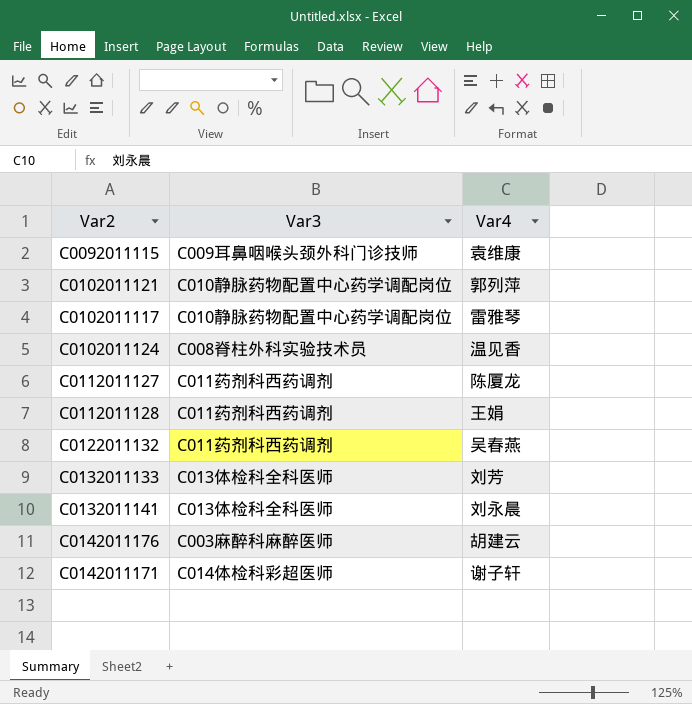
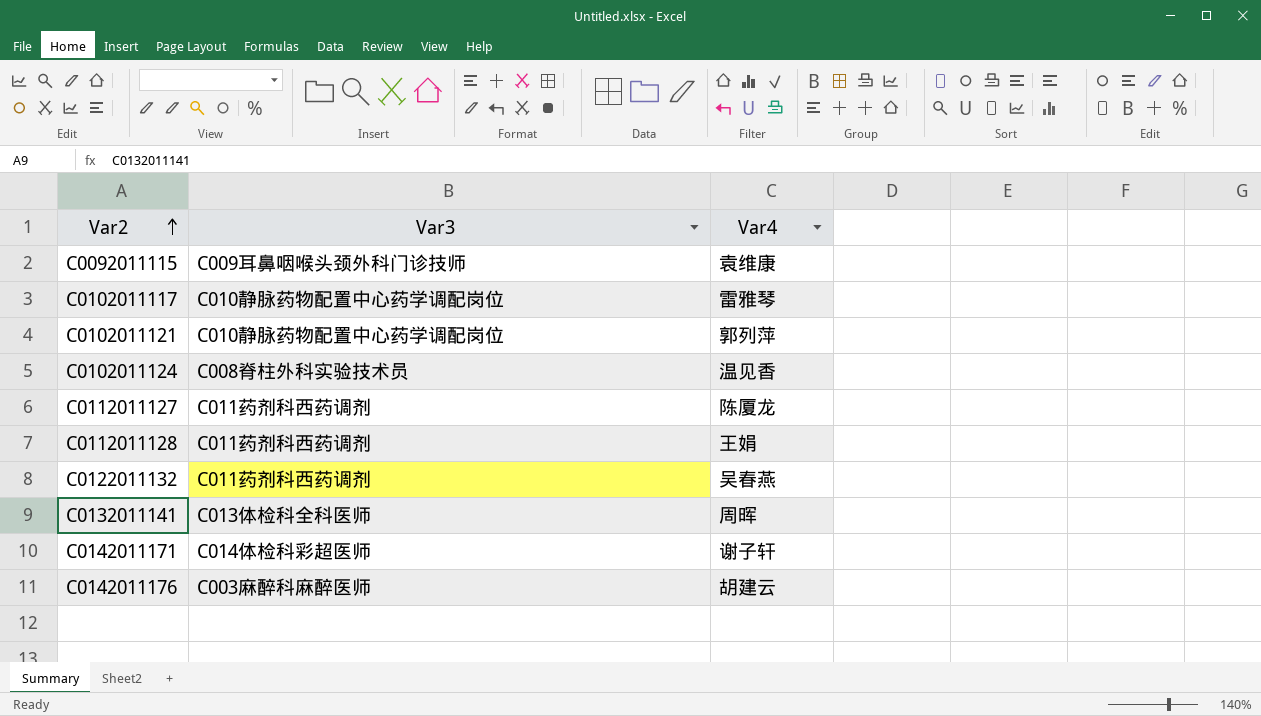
row order: none -> Var2 ascending
row C0132011133: C013体检科全科医师 | 刘芳 -> none
C0132011141 | Var4: 刘永晨 -> 周晖

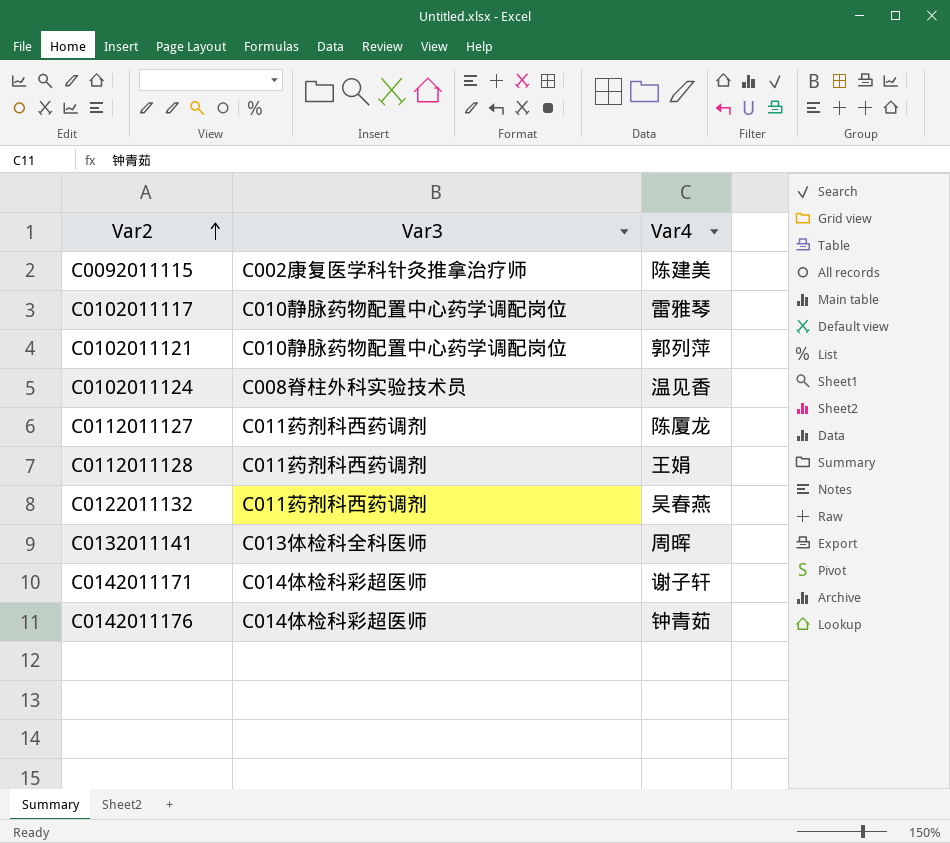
C0092011115 | Var3: C009耳鼻咽喉头颈外科门诊技师 -> C002康复医学科针灸推拿治疗师
C0092011115 | Var4: 袁维康 -> 陈建美
C0142011176 | Var3: C003麻醉科麻醉医师 -> C014体检科彩超医师
C0142011176 | Var4: 胡建云 -> 钟青茹

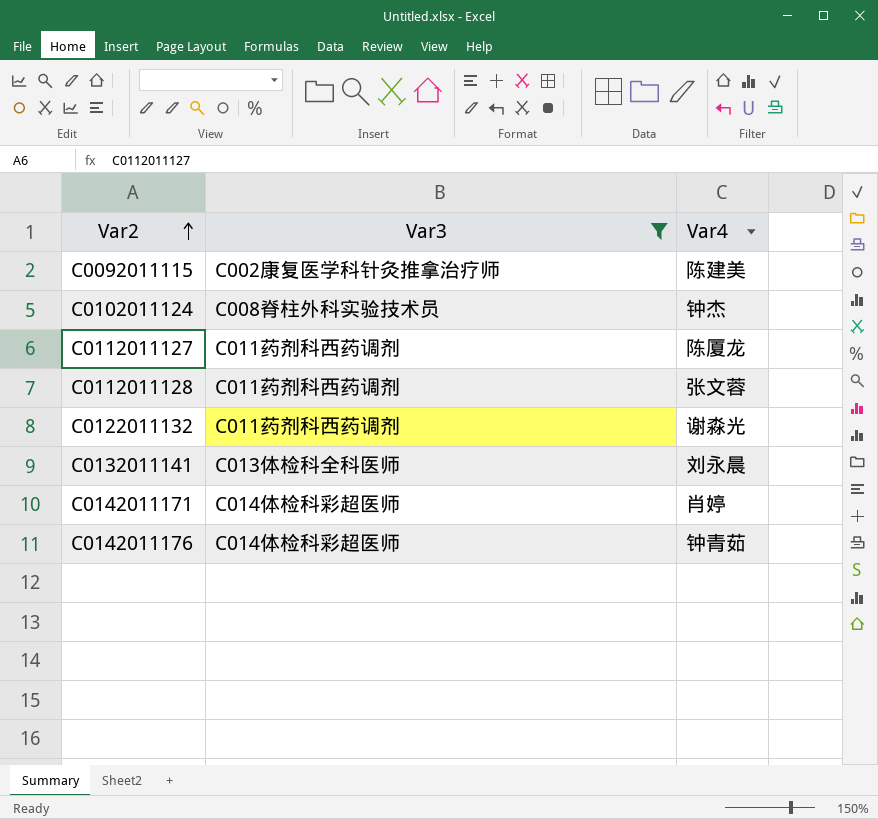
filter: none -> Var3 != C010静脉药物配置中心药学调配岗位
C0102011124 | Var4: 温见香 -> 钟杰
C0112011128 | Var4: 王娟 -> 张文蓉
C0122011132 | Var4: 吴春燕 -> 谢淼光
C0132011141 | Var4: 周晖 -> 刘永晨
C0142011171 | Var4: 谢子轩 -> 肖婷

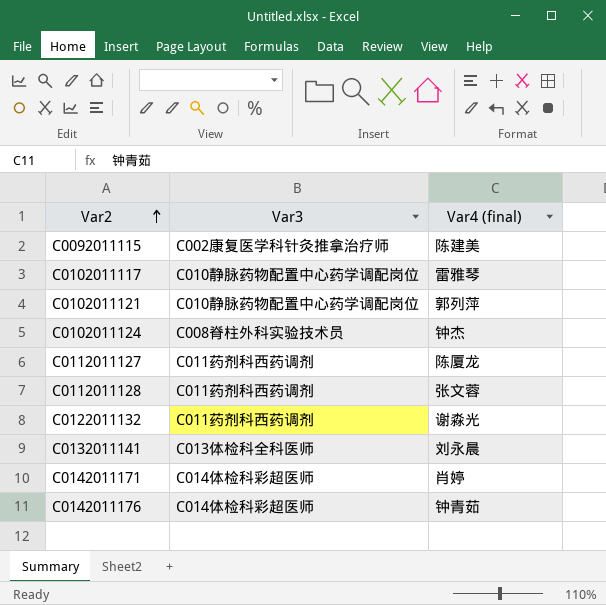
filter: Var3 != C010静脉药物配置中心药学调配岗位 -> none
column name: Var4 -> Var4 (final)

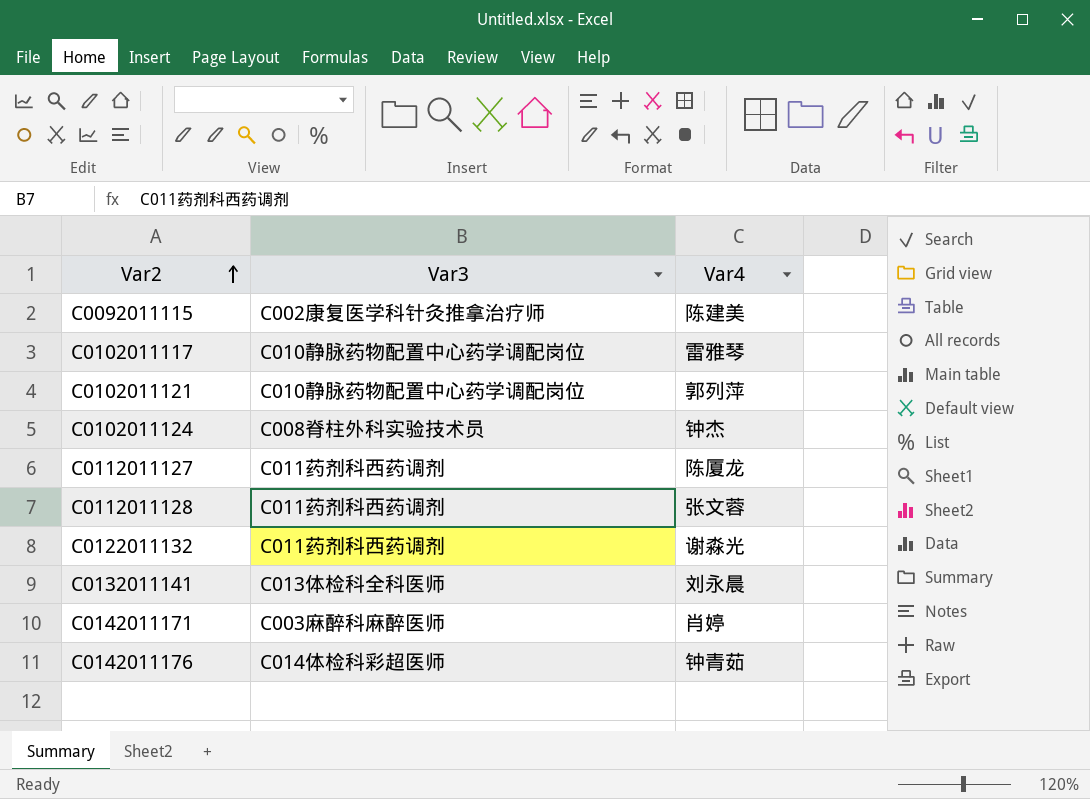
column name: Var4 (final) -> Var4
C0142011171 | Var3: C014体检科彩超医师 -> C003麻醉科麻醉医师

